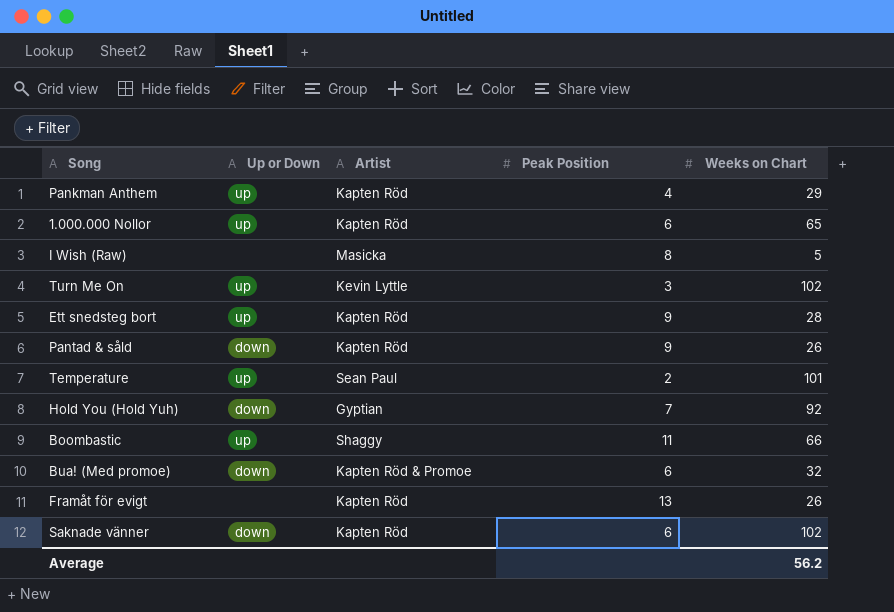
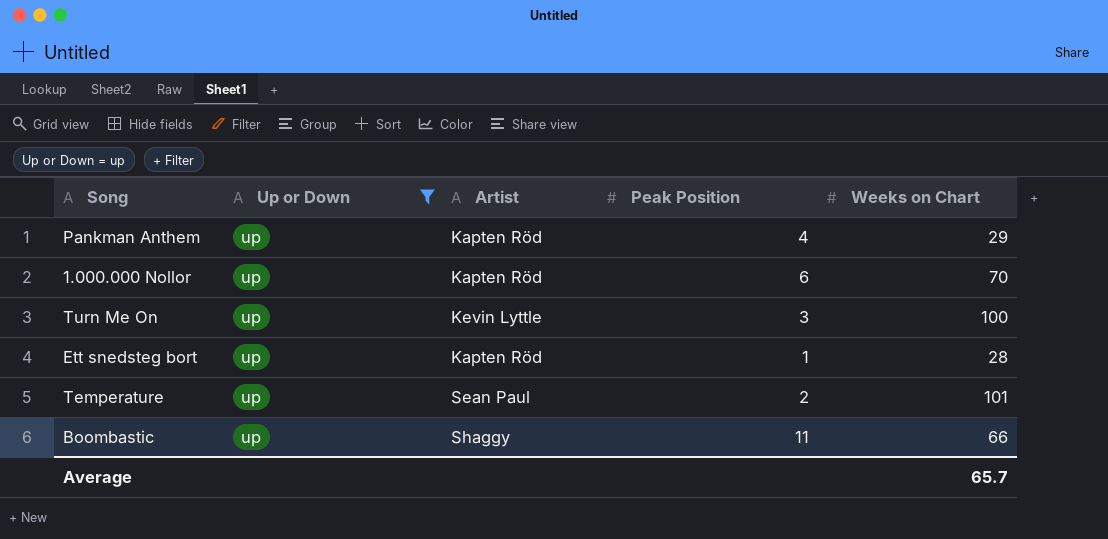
filter: none -> Up or Down = up
1.000.000 Nollor | Weeks on Chart: 65 -> 70
Turn Me On | Weeks on Chart: 102 -> 100
Ett snedsteg bort | Peak Position: 9 -> 1
Average | Weeks on Chart: 56.2 -> 65.7

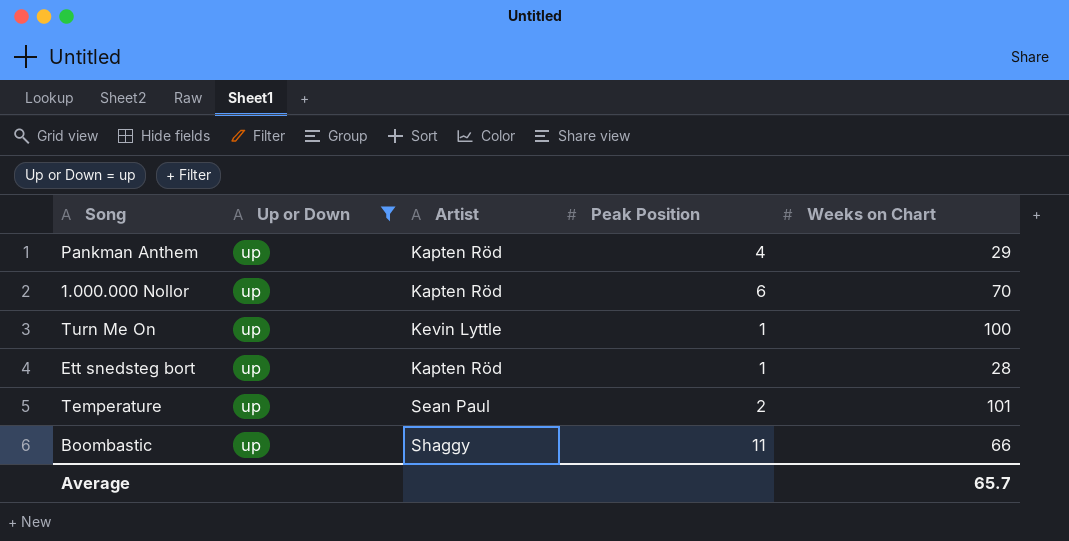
Turn Me On | Peak Position: 3 -> 1

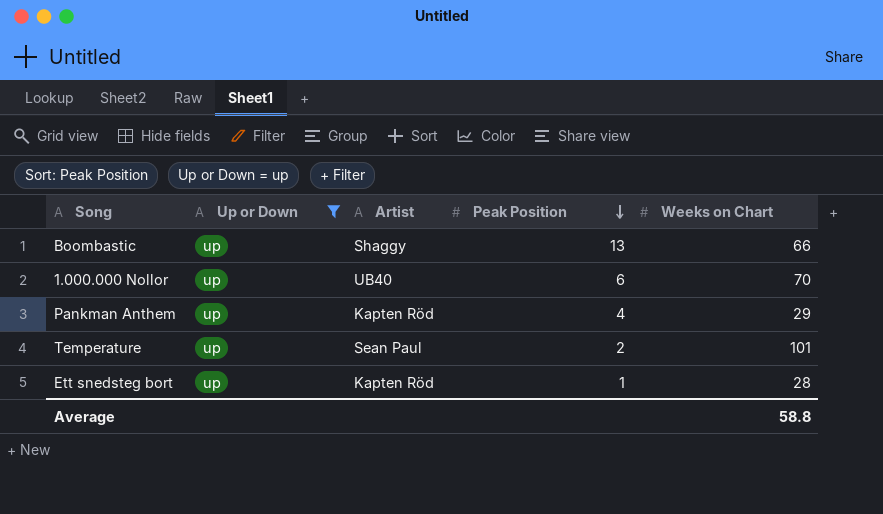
row order: none -> Peak Position descending
row Turn Me On: up | Kevin Lyttle | 1 | 100 -> none
Boombastic | Peak Position: 11 -> 13
1.000.000 Nollor | Artist: Kapten Röd -> UB40
Average | Weeks on Chart: 65.7 -> 58.8

